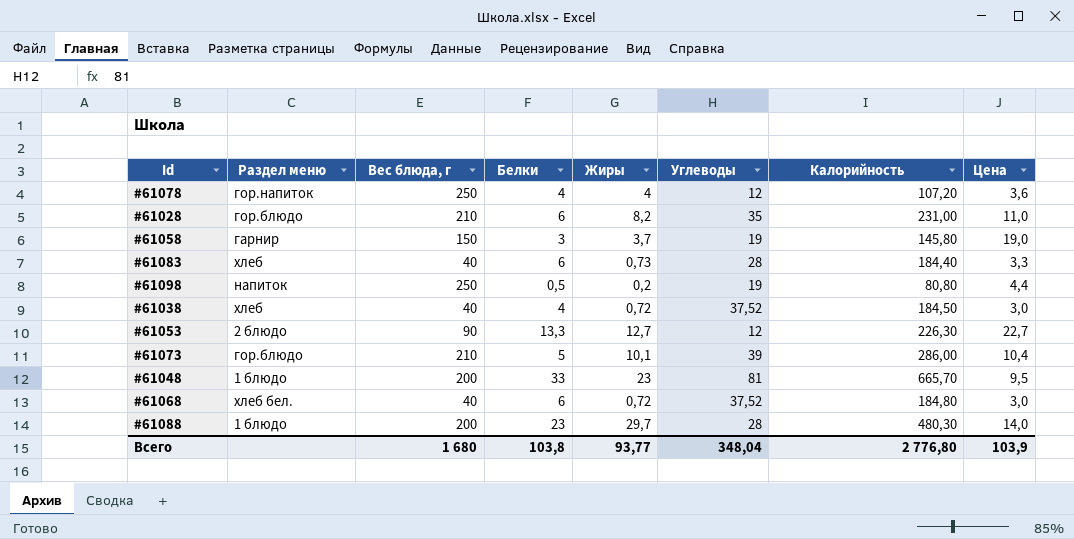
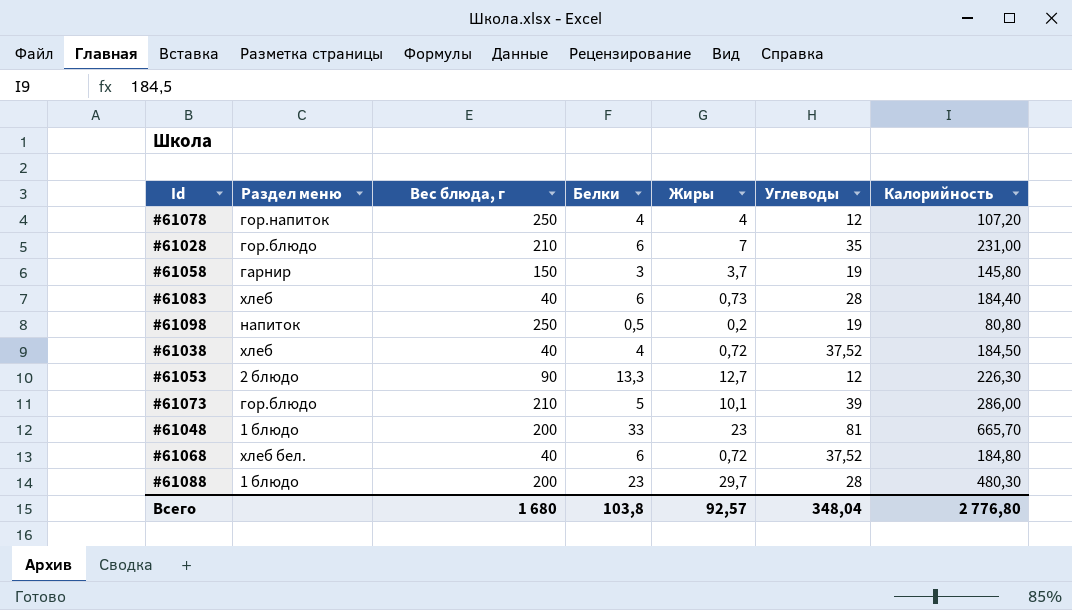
column Цена | position: 8 -> none
#61028 | Жиры: 8,2 -> 7
Всего | Жиры: 93,77 -> 92,57

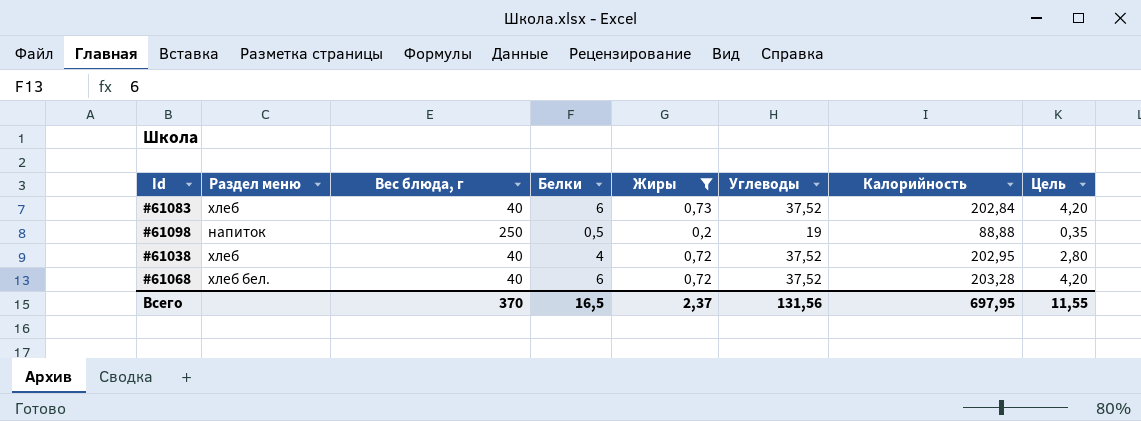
filter: none -> Жиры <= 0,73
column Цель | formula: none -> [Белки] * 0,7
#61083 | Углеводы: 28 -> 37,52
#61083 | Калорийность: 184,40 -> 202,84
#61098 | Калорийность: 80,80 -> 88,88
#61038 | Калорийность: 184,50 -> 202,95
#61068 | Калорийность: 184,80 -> 203,28
Всего | Вес блюда, г: 1 680 -> 370
Всего | Белки: 103,8 -> 16,5
Всего | Жиры: 92,57 -> 2,37
Всего | Углеводы: 348,04 -> 131,56
Всего | Калорийность: 2 776,80 -> 697,95

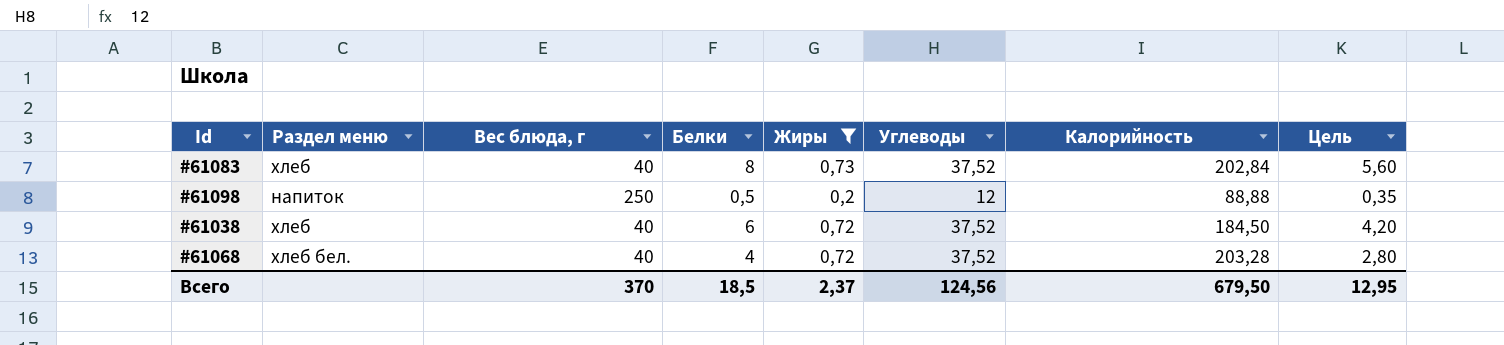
#61083 | Белки: 6 -> 8
#61083 | Цель: 4,20 -> 5,60
#61098 | Углеводы: 19 -> 12
#61038 | Белки: 4 -> 6
#61038 | Калорийность: 202,95 -> 184,50
#61038 | Цель: 2,80 -> 4,20
#61068 | Белки: 6 -> 4
#61068 | Цель: 4,20 -> 2,80
Всего | Белки: 16,5 -> 18,5
Всего | Углеводы: 131,56 -> 124,56
Всего | Калорийность: 697,95 -> 679,50
Всего | Цель: 11,55 -> 12,95

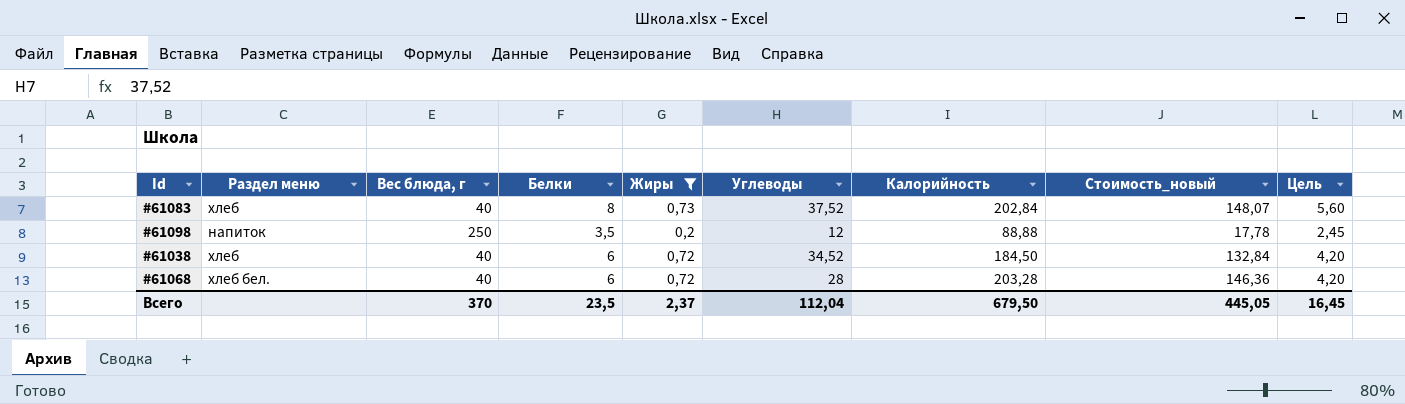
column Стоимость_новый | formula: none -> [Жиры] * [Калорийность]
#61098 | Белки: 0,5 -> 3,5
#61098 | Цель: 0,35 -> 2,45
#61038 | Углеводы: 37,52 -> 34,52
#61068 | Белки: 4 -> 6
#61068 | Углеводы: 37,52 -> 28
#61068 | Цель: 2,80 -> 4,20
Всего | Белки: 18,5 -> 23,5
Всего | Углеводы: 124,56 -> 112,04
Всего | Цель: 12,95 -> 16,45

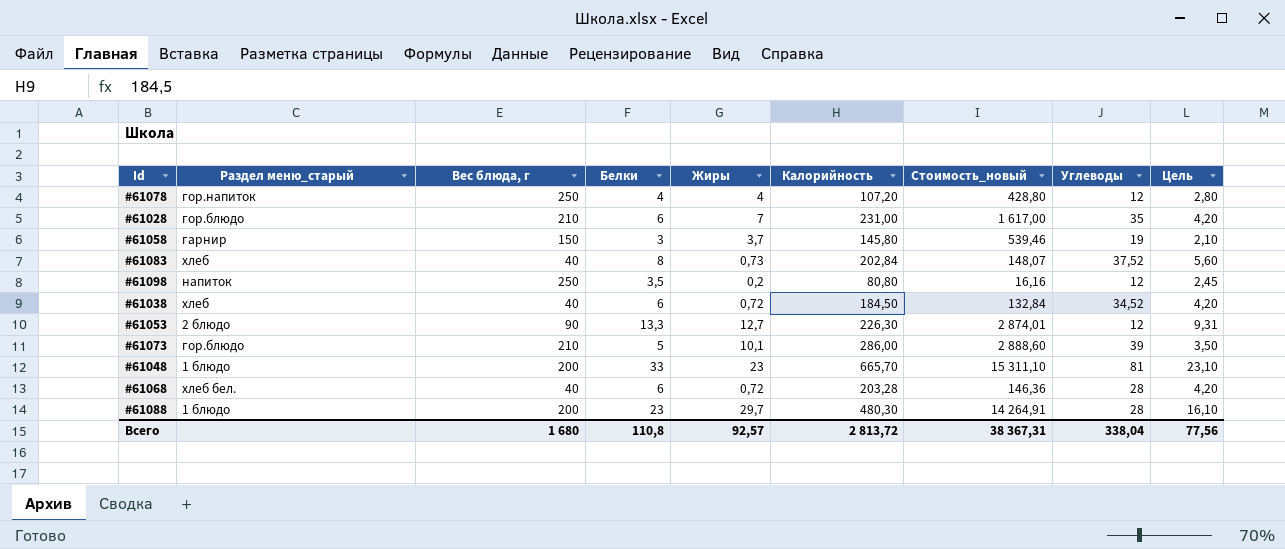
filter: Жиры <= 0,73 -> none
column name: Раздел меню -> Раздел меню_старый
column Углеводы | position: 6 -> 8
#61098 | Калорийность: 88,88 -> 80,80
#61098 | Стоимость_новый: 17,78 -> 16,16
Всего | Вес блюда, г: 370 -> 1 680
Всего | Белки: 23,5 -> 110,8
Всего | Жиры: 2,37 -> 92,57
Всего | Калорийность: 679,50 -> 2 813,72
Всего | Стоимость_новый: 445,05 -> 38 367,31
Всего | Углеводы: 112,04 -> 338,04
Всего | Цель: 16,45 -> 77,56

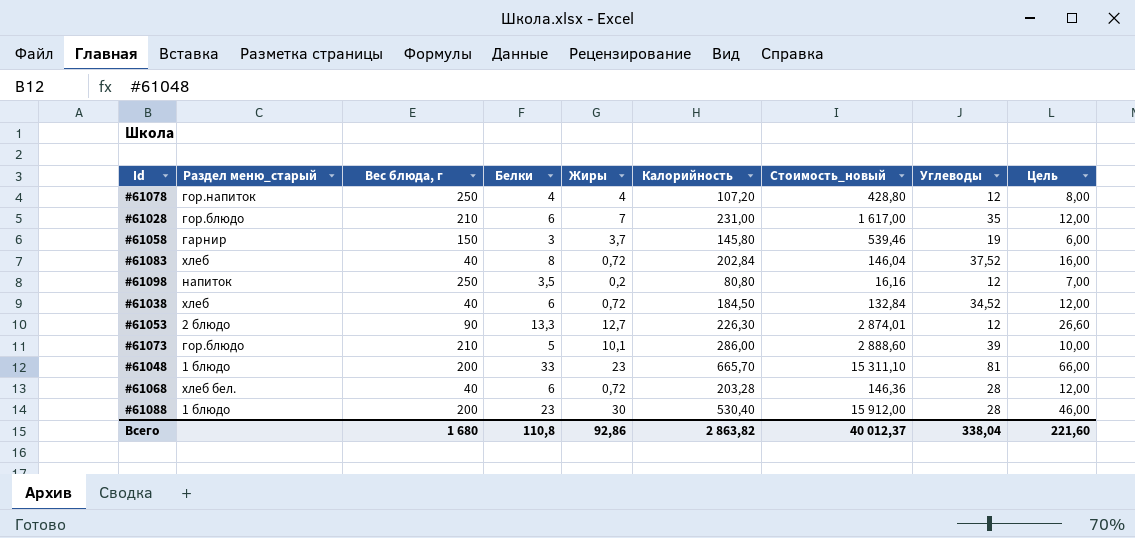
column Цель | formula: [Белки] * 0,7 -> [Белки] * 2
#61083 | Жиры: 0,73 -> 0,72
#61083 | Стоимость_новый: 148,07 -> 146,04
#61088 | Жиры: 29,7 -> 30
#61088 | Калорийность: 480,30 -> 530,40
#61088 | Стоимость_новый: 14 264,91 -> 15 912,00
Всего | Жиры: 92,57 -> 92,86
Всего | Калорийность: 2 813,72 -> 2 863,82
Всего | Стоимость_новый: 38 367,31 -> 40 012,37
Всего | Цель: 77,56 -> 221,60

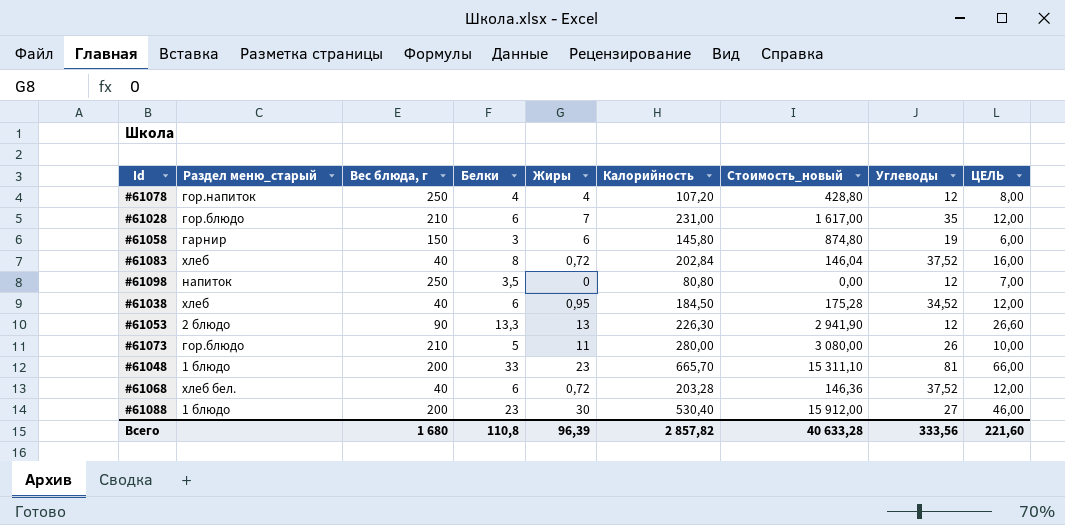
column name: Цель -> ЦЕЛЬ
#61058 | Жиры: 3,7 -> 6
#61058 | Стоимость_новый: 539,46 -> 874,80
#61098 | Жиры: 0,2 -> 0
#61098 | Стоимость_новый: 16,16 -> 0,00
#61038 | Жиры: 0,72 -> 0,95
#61038 | Стоимость_новый: 132,84 -> 175,28
#61053 | Жиры: 12,7 -> 13
#61053 | Стоимость_новый: 2 874,01 -> 2 941,90
#61073 | Жиры: 10,1 -> 11
#61073 | Калорийность: 286,00 -> 280,00
#61073 | Стоимость_новый: 2 888,60 -> 3 080,00
#61073 | Углеводы: 39 -> 26
#61068 | Углеводы: 28 -> 37,52
#61088 | Углеводы: 28 -> 27
Всего | Жиры: 92,86 -> 96,39
Всего | Калорийность: 2 863,82 -> 2 857,82
Всего | Стоимость_новый: 40 012,37 -> 40 633,28
Всего | Углеводы: 338,04 -> 333,56

